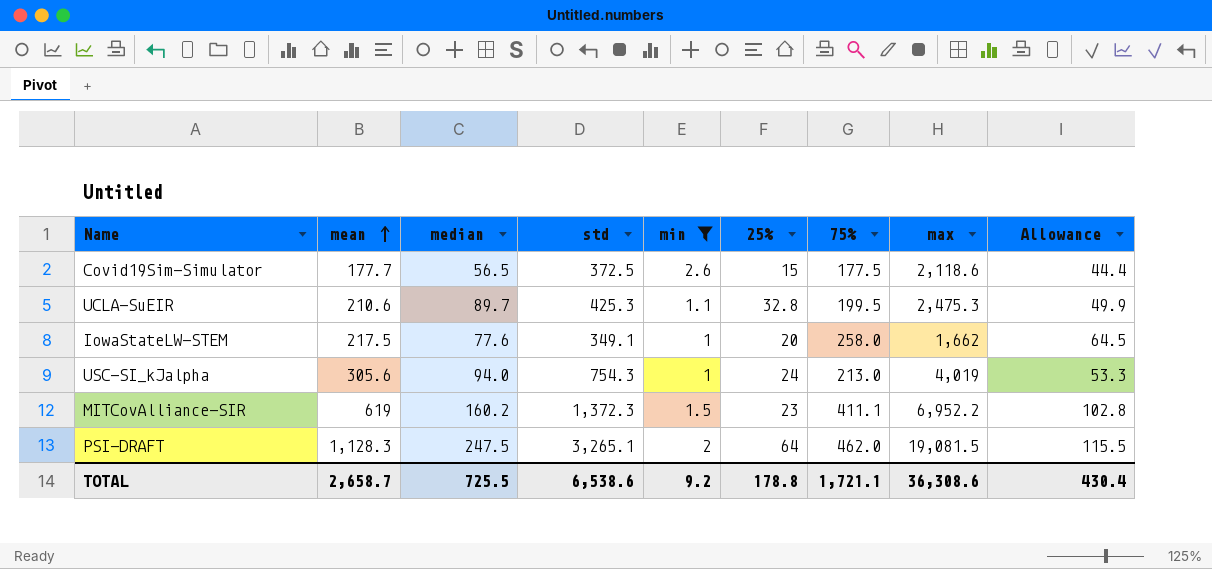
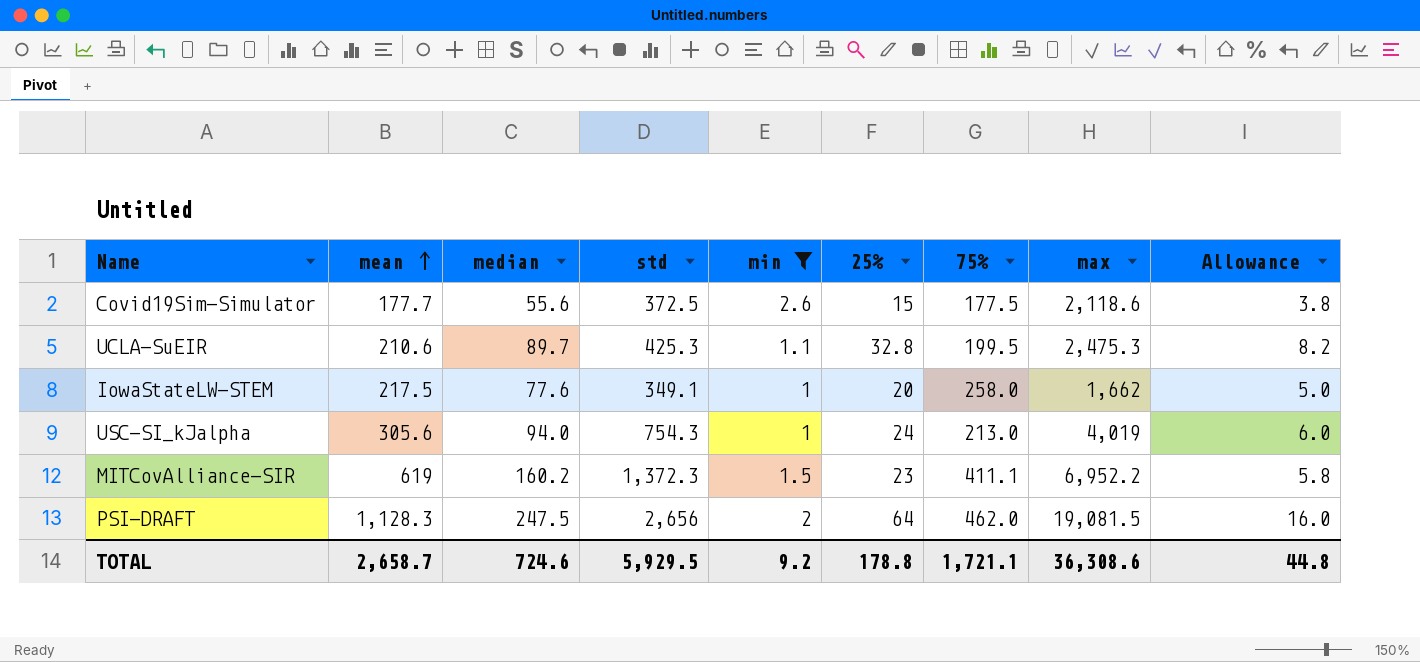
column Allowance | formula: [75%] * 0.25 -> [25%] * 0.25
Covid19Sim-Simulator | median: 56.5 -> 55.6
PSI-DRAFT | std: 3,265.1 -> 2,656
TOTAL | median: 725.5 -> 724.6
TOTAL | std: 6,538.6 -> 5,929.5
TOTAL | Allowance: 430.4 -> 44.8

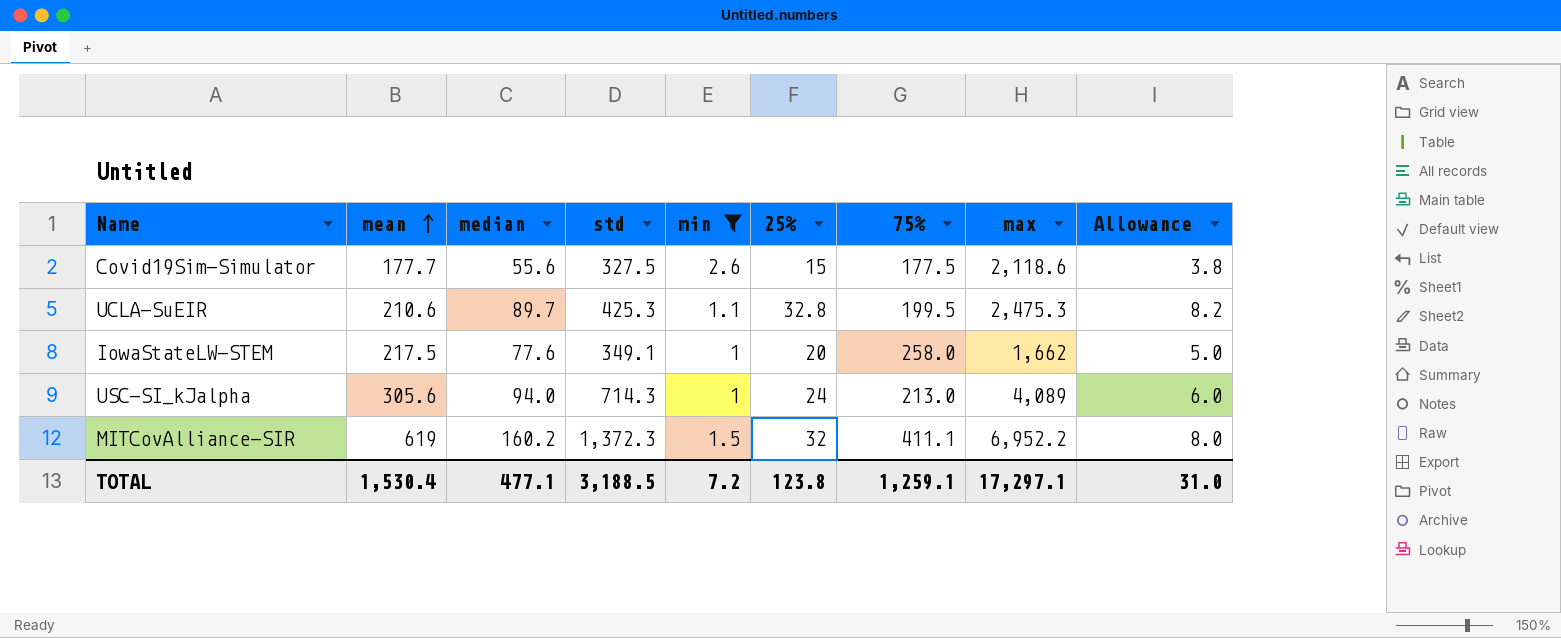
row PSI-DRAFT: 1,128.3 | 247.5 | 2,656 | 2 | 64 | 462.0 | 19,081.5 | 16.0 -> none
Covid19Sim-Simulator | std: 372.5 -> 327.5
USC-SI_kJalpha | std: 754.3 -> 714.3
USC-SI_kJalpha | max: 4,019 -> 4,089
MITCovAlliance-SIR | 25%: 23 -> 32
MITCovAlliance-SIR | Allowance: 5.8 -> 8.0
TOTAL | mean: 2,658.7 -> 1,530.4
TOTAL | median: 724.6 -> 477.1
TOTAL | std: 5,929.5 -> 3,188.5
TOTAL | min: 9.2 -> 7.2
TOTAL | 25%: 178.8 -> 123.8
TOTAL | 75%: 1,721.1 -> 1,259.1
TOTAL | max: 36,308.6 -> 17,297.1
TOTAL | Allowance: 44.8 -> 31.0

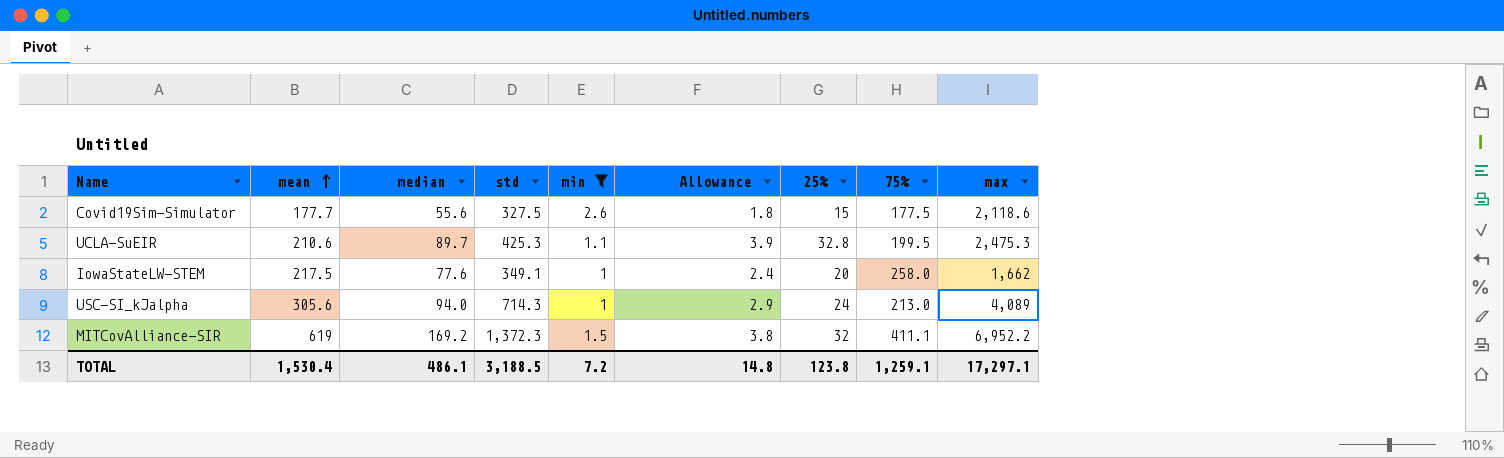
column Allowance | formula: [25%] * 0.25 -> [25%] * 0.12
column Allowance | position: 9 -> 6
MITCovAlliance-SIR | median: 160.2 -> 169.2
TOTAL | median: 477.1 -> 486.1
TOTAL | Allowance: 31.0 -> 14.8

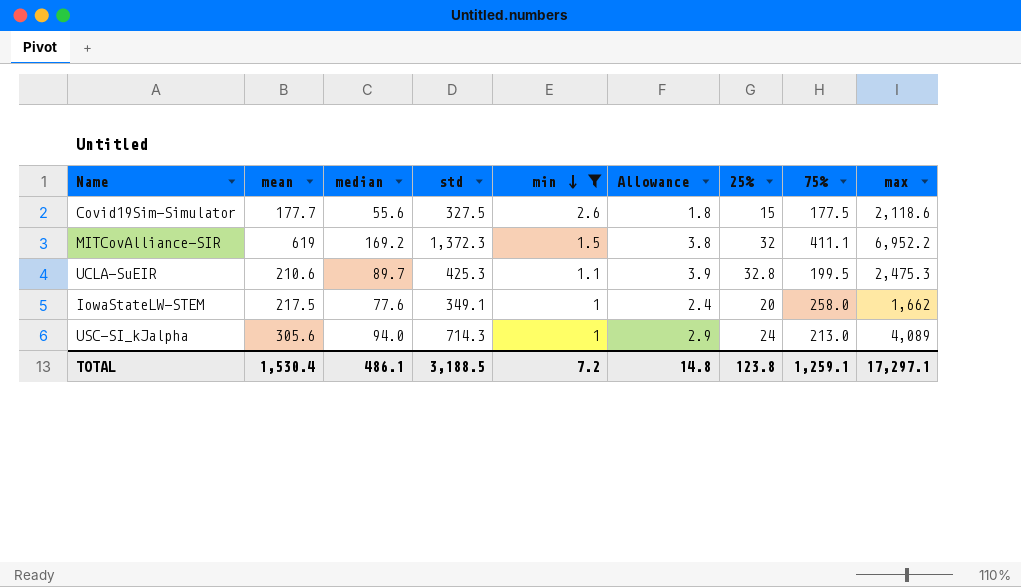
row order: mean ascending -> min descending

